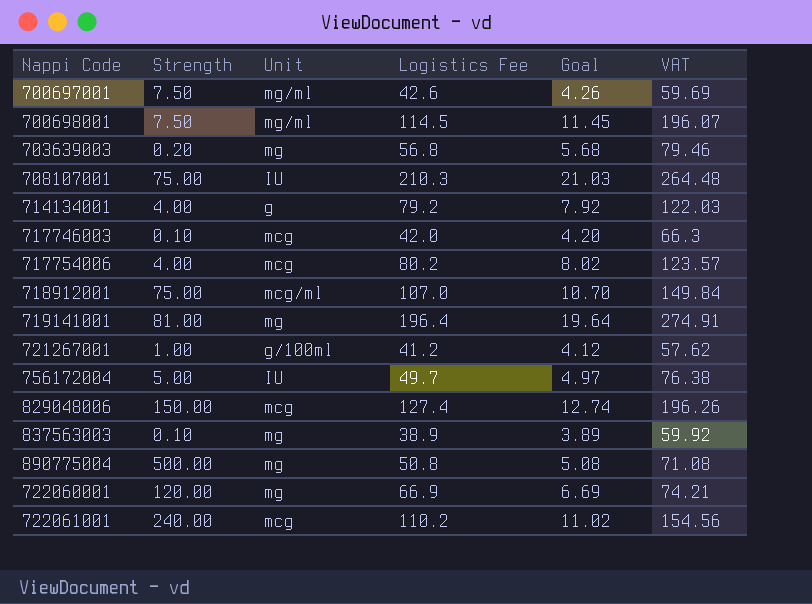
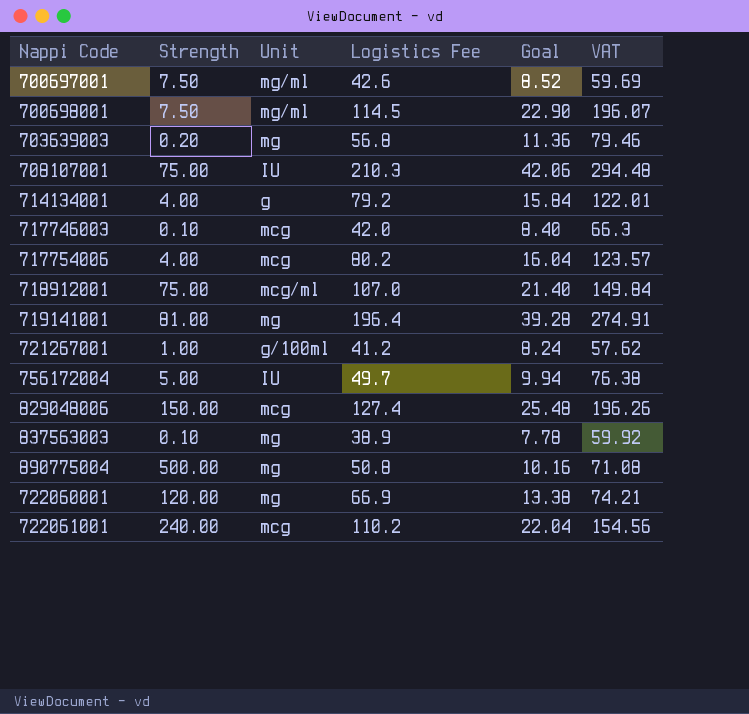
column Goal | formula: [Logistics Fee] * 0.1 -> [Logistics Fee] * 0.2
708107001 | VAT: 264.48 -> 294.48
714134001 | VAT: 122.03 -> 122.01

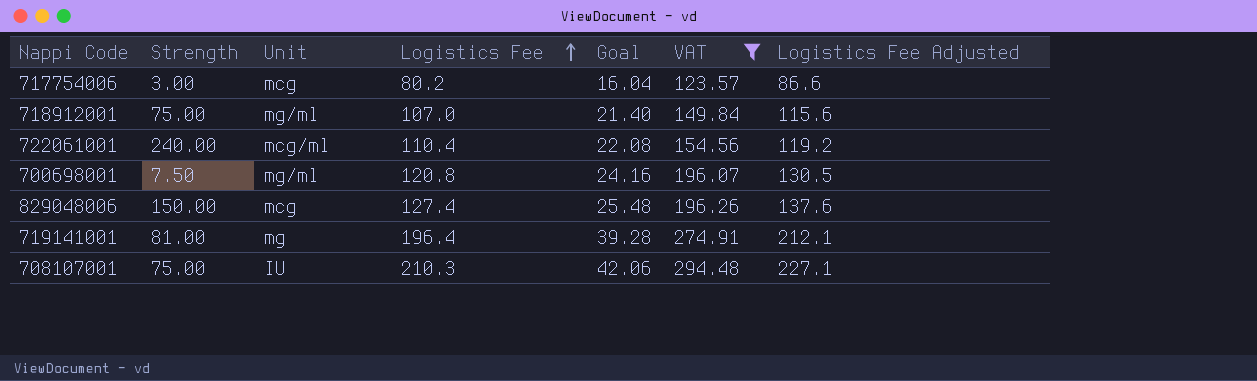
filter: none -> VAT >= 123.57
row order: none -> Logistics Fee ascending
column Logistics Fee Adjusted | formula: none -> [Logistics Fee] * 1.08
717754006 | Strength: 4.00 -> 3.00
718912001 | Unit: mcg/ml -> mg/ml
722061001 | Unit: mcg -> mcg/ml
722061001 | Logistics Fee: 110.2 -> 110.4
722061001 | Goal: 22.04 -> 22.08
700698001 | Logistics Fee: 114.5 -> 120.8
700698001 | Goal: 22.90 -> 24.16

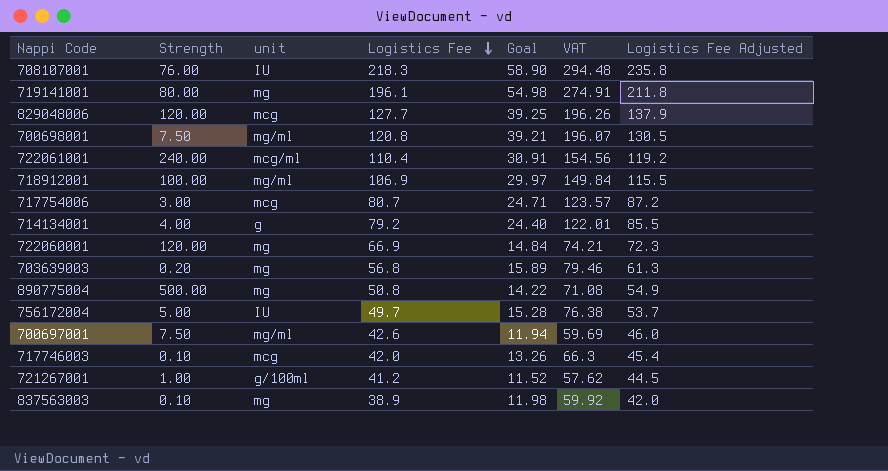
filter: VAT >= 123.57 -> none
row order: Logistics Fee ascending -> Logistics Fee descending
column name: Unit -> unit
column Goal | formula: [Logistics Fee] * 0.2 -> [VAT] * 0.2
708107001 | Strength: 75.00 -> 76.00
708107001 | Logistics Fee: 210.3 -> 218.3
708107001 | Logistics Fee Adjusted: 227.1 -> 235.8
719141001 | Strength: 81.00 -> 80.00
719141001 | Logistics Fee: 196.4 -> 196.1
719141001 | Logistics Fee Adjusted: 212.1 -> 211.8
829048006 | Strength: 150.00 -> 120.00
829048006 | Logistics Fee: 127.4 -> 127.7
829048006 | Logistics Fee Adjusted: 137.6 -> 137.9
718912001 | Strength: 75.00 -> 100.00
718912001 | Logistics Fee: 107.0 -> 106.9
718912001 | Logistics Fee Adjusted: 115.6 -> 115.5
717754006 | Logistics Fee: 80.2 -> 80.7
717754006 | Logistics Fee Adjusted: 86.6 -> 87.2

